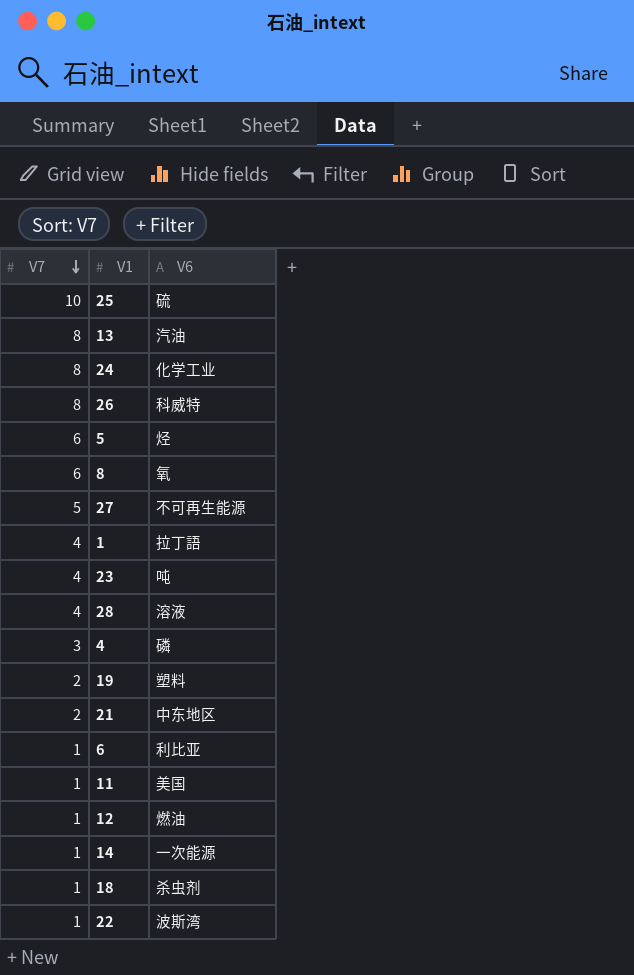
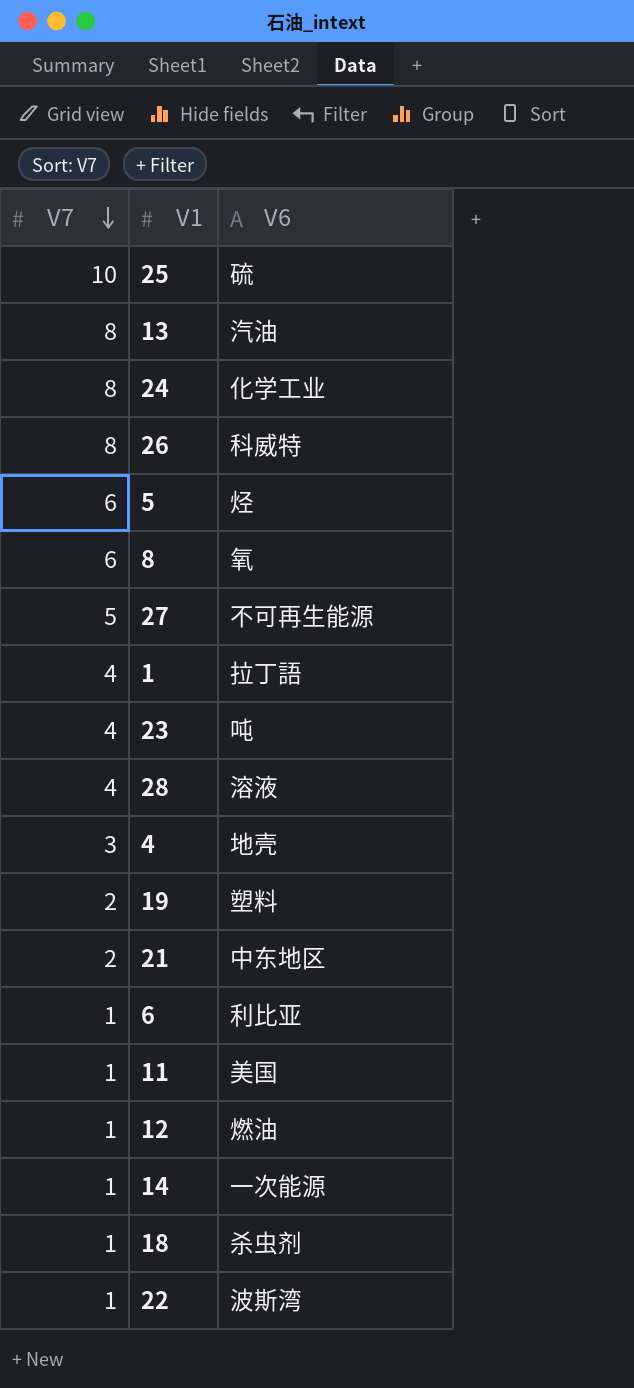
4 | V6: 磷 -> 地壳

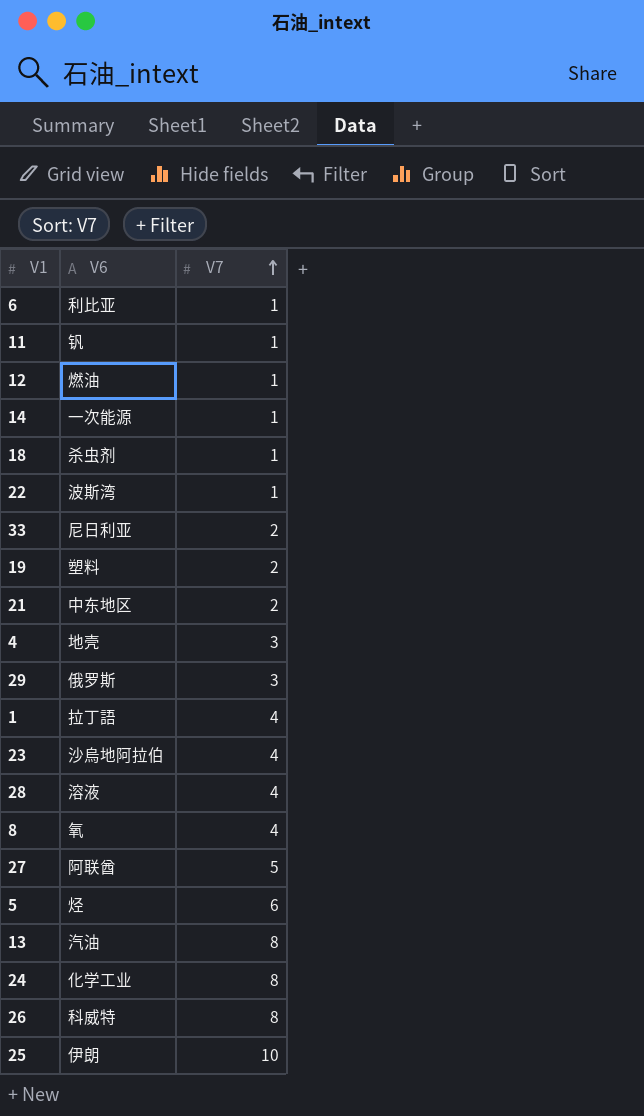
row order: V7 descending -> V7 ascending
column V7 | position: 1 -> 3
11 | V6: 美国 -> 钒
row 33: none -> 尼日利亚 | 2
row 29: none -> 俄罗斯 | 3
23 | V6: 吨 -> 沙烏地阿拉伯
8 | V7: 6 -> 4
27 | V6: 不可再生能源 -> 阿联酋
25 | V6: 硫 -> 伊朗

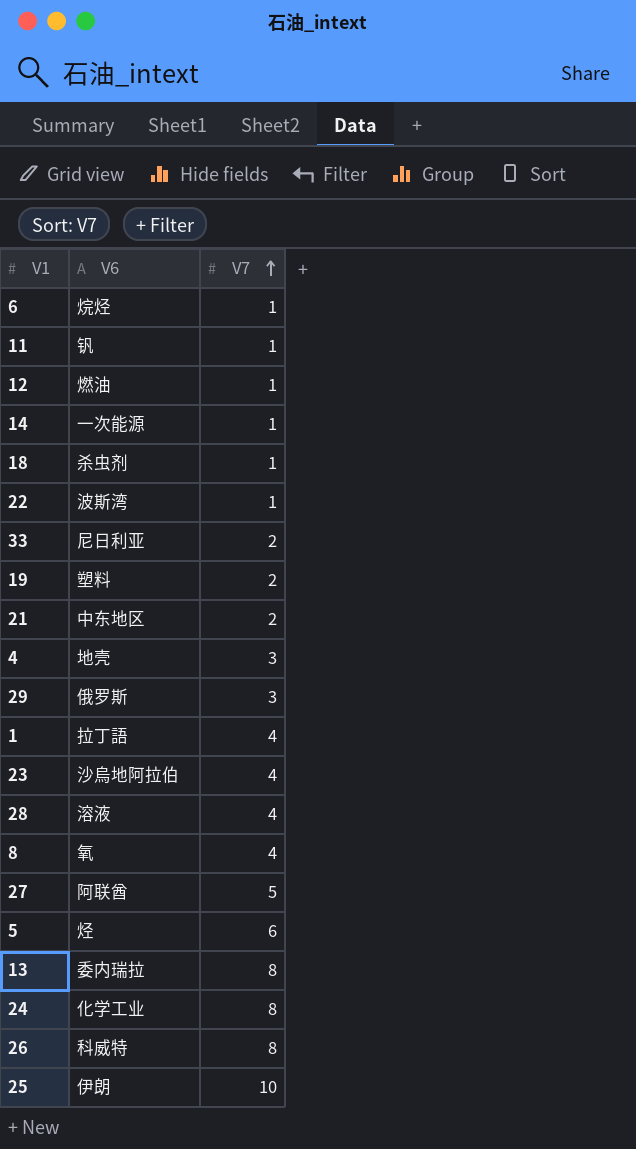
6 | V6: 利比亚 -> 烷烃
13 | V6: 汽油 -> 委内瑞拉

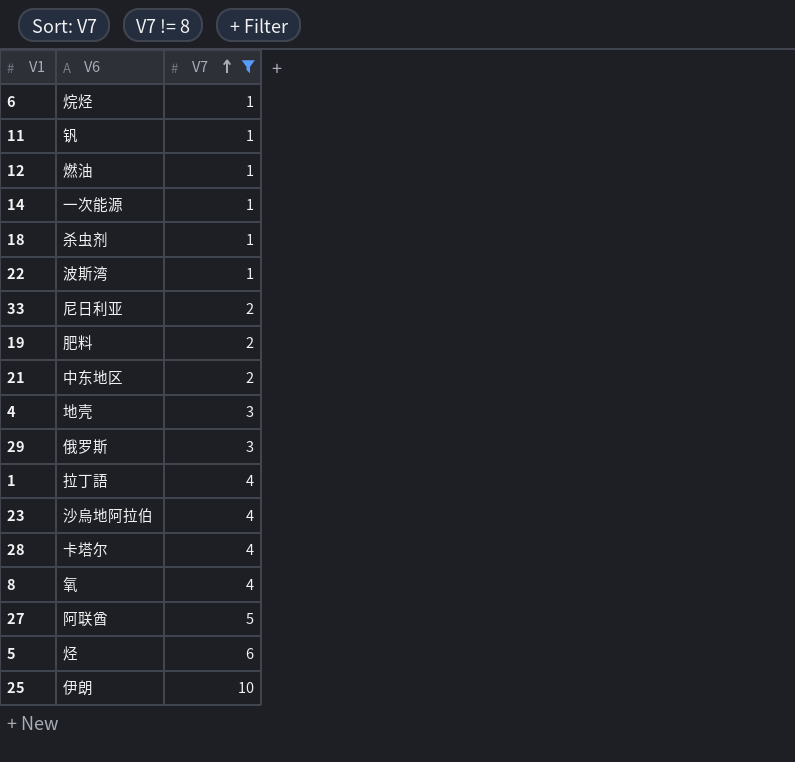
filter: none -> V7 != 8
19 | V6: 塑料 -> 肥料
28 | V6: 溶液 -> 卡塔尔

